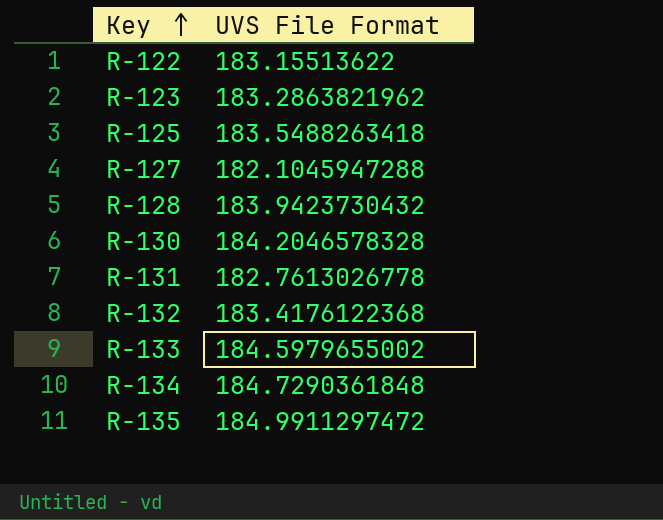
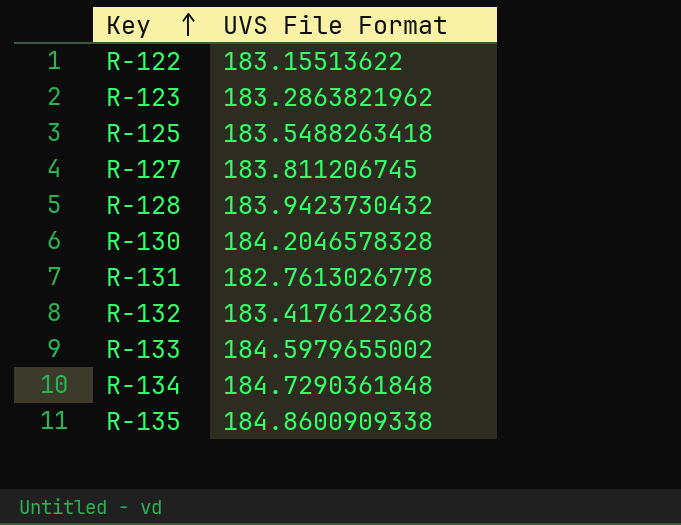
R-127 | UVS File Format: 182.1045947288 -> 183.811206745
R-135 | UVS File Format: 184.9911297472 -> 184.8600909338

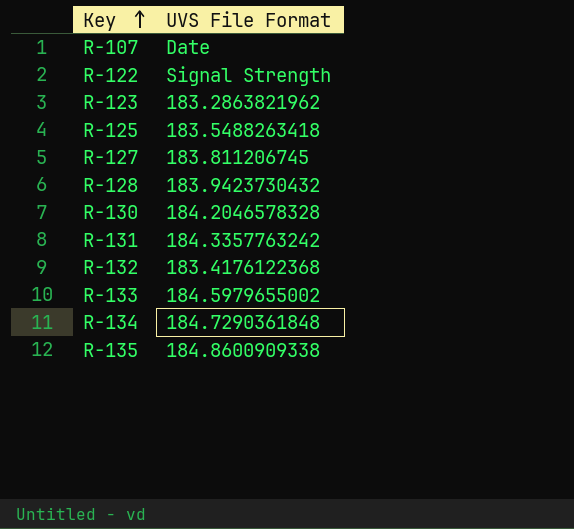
row R-107: none -> Date
R-122 | UVS File Format: 183.15513622 -> Signal Strength
R-131 | UVS File Format: 182.7613026778 -> 184.3357763242

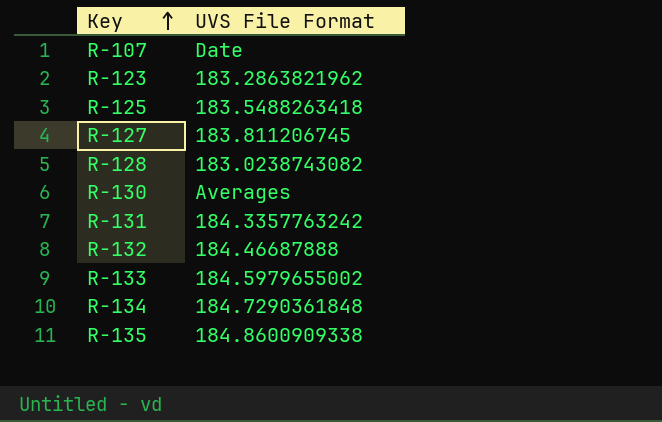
row R-122: Signal Strength -> none
R-128 | UVS File Format: 183.9423730432 -> 183.0238743082
R-130 | UVS File Format: 184.2046578328 -> Averages
R-132 | UVS File Format: 183.4176122368 -> 184.46687888

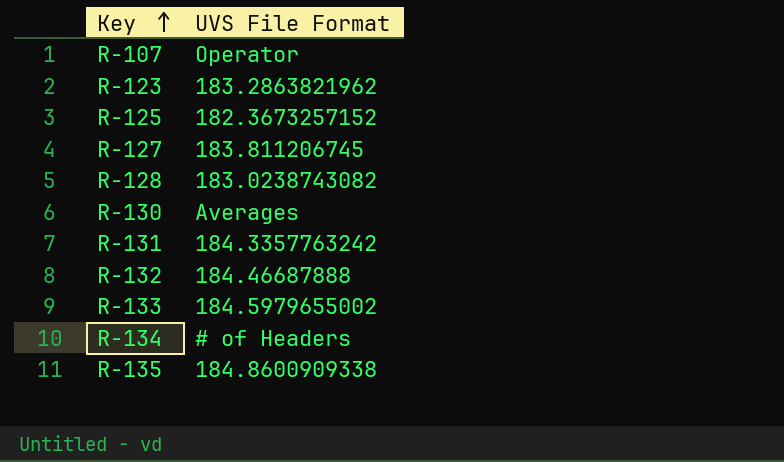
R-107 | UVS File Format: Date -> Operator
R-125 | UVS File Format: 183.5488263418 -> 182.3673257152
R-134 | UVS File Format: 184.7290361848 -> # of Headers

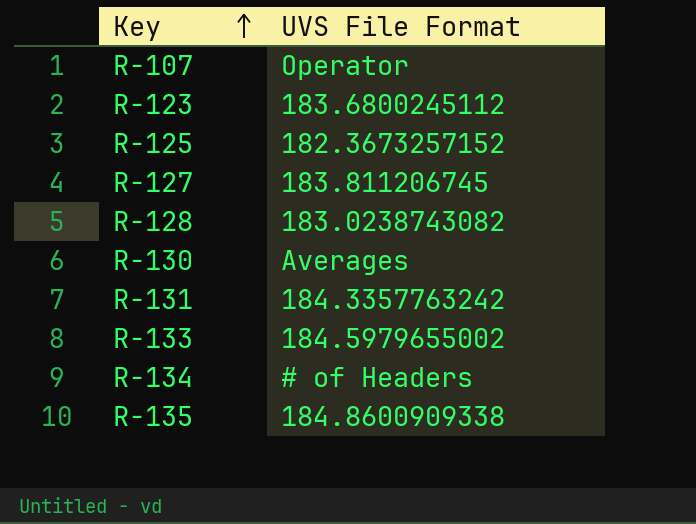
row R-132: 184.46687888 -> none
R-123 | UVS File Format: 183.2863821962 -> 183.6800245112

